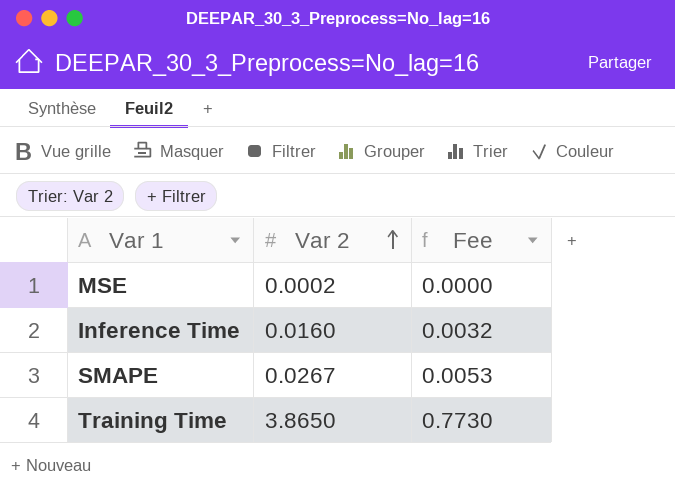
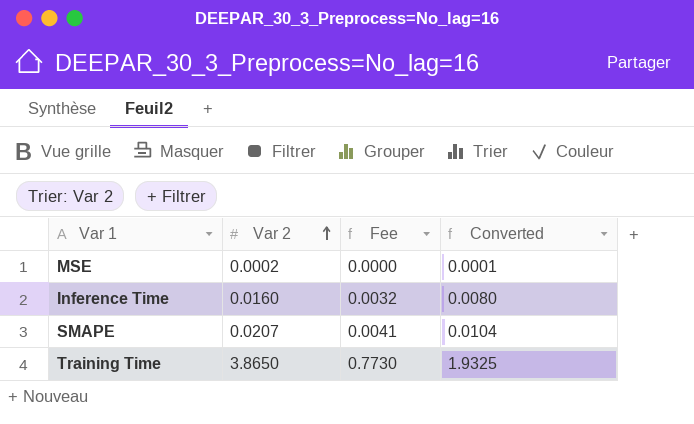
column Converted | formula: none -> [Var 2] * 0.5
SMAPE | Var 2: 0.0267 -> 0.0207
SMAPE | Fee: 0.0053 -> 0.0041

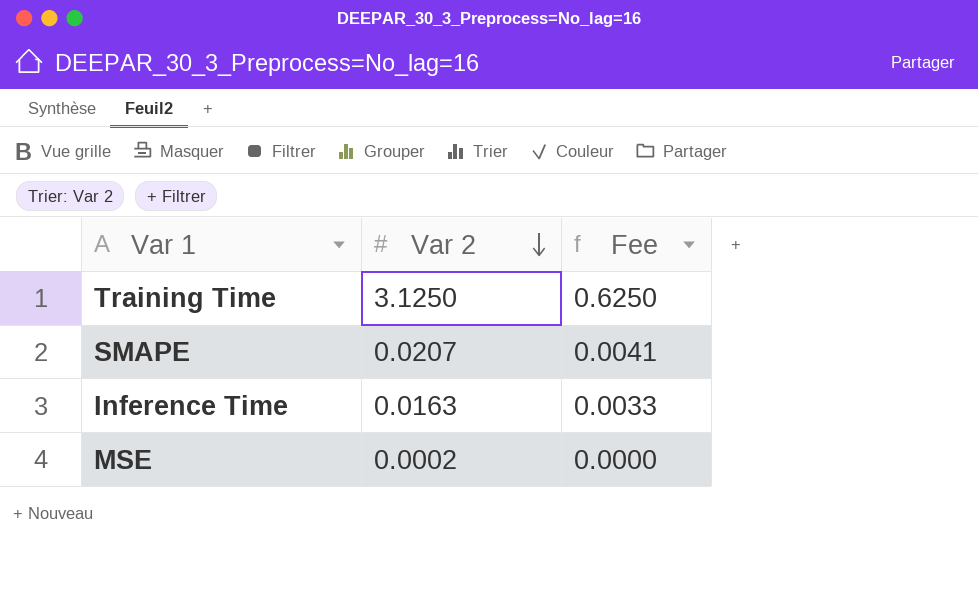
row order: Var 2 ascending -> Var 2 descending
column Converted | formula: [Var 2] * 0.5 -> none
Training Time | Var 2: 3.8650 -> 3.1250
Training Time | Fee: 0.7730 -> 0.6250
Inference Time | Var 2: 0.0160 -> 0.0163
Inference Time | Fee: 0.0032 -> 0.0033

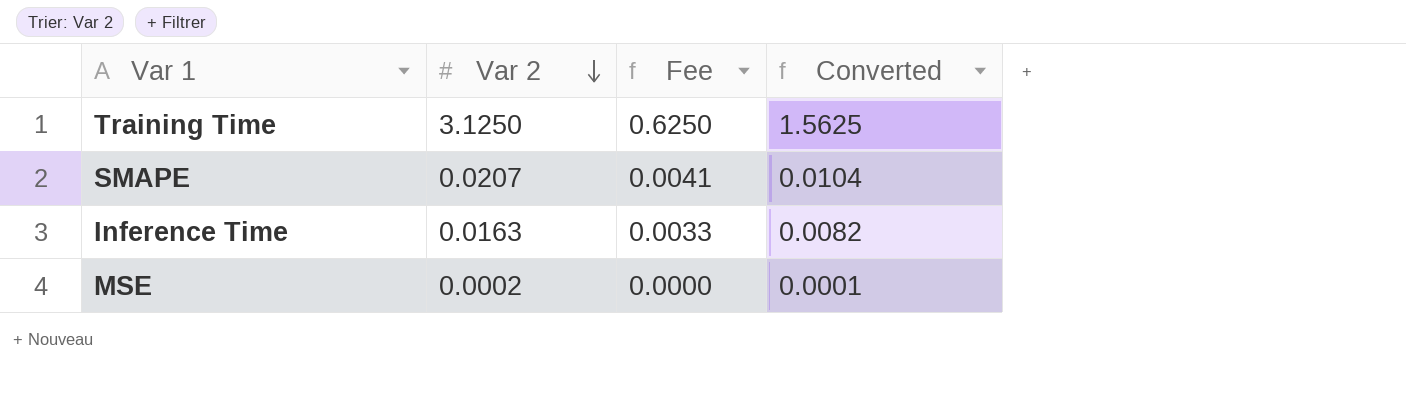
column Converted | formula: none -> [Var 2] * 0.5

